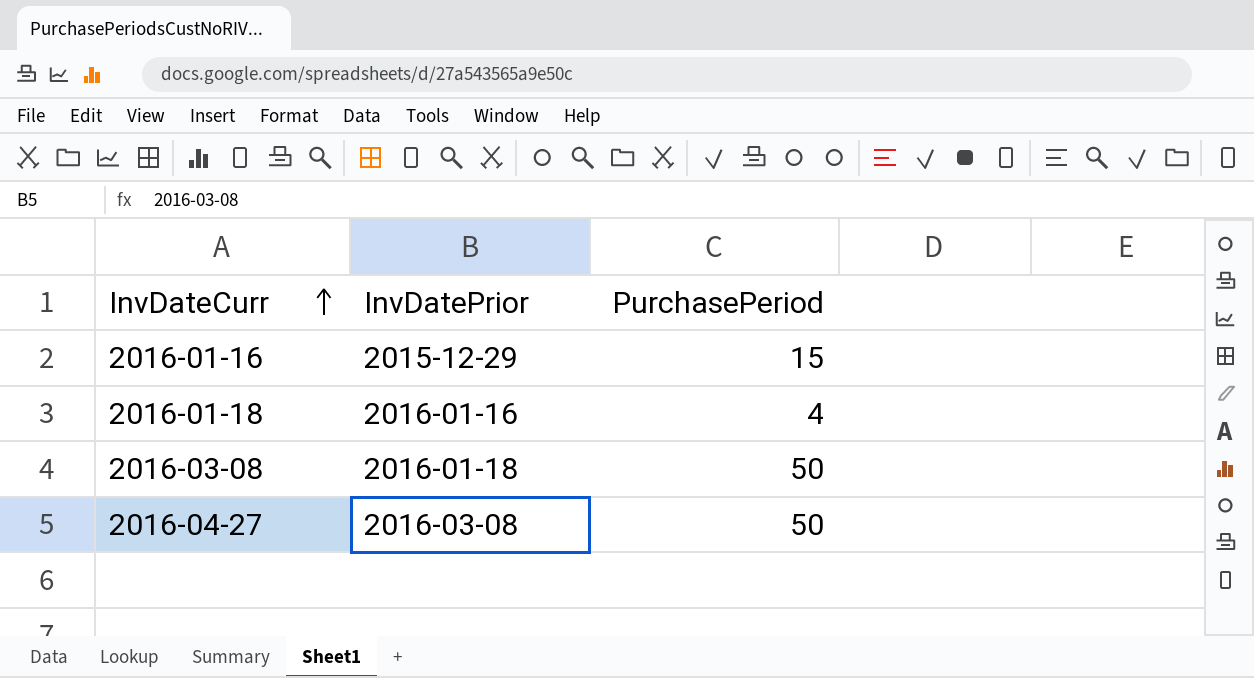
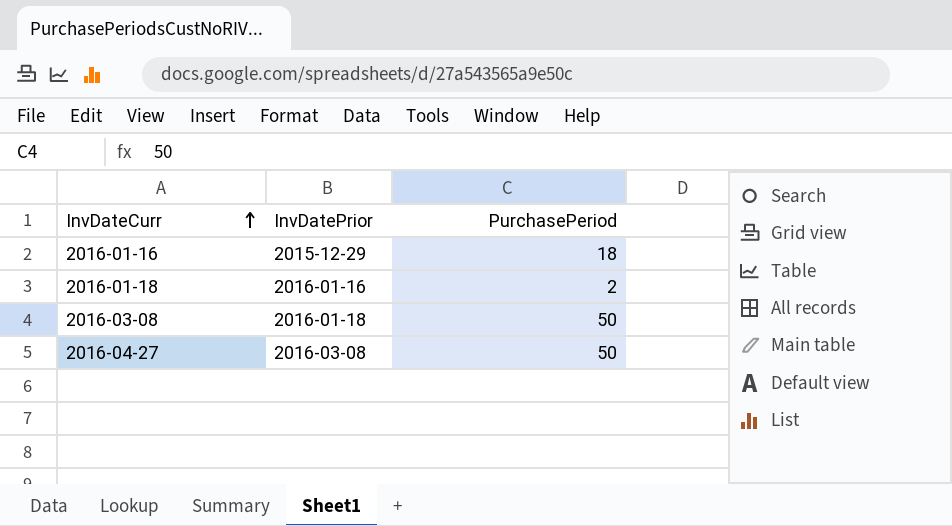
2016-01-16 | PurchasePeriod: 15 -> 18
2016-01-18 | PurchasePeriod: 4 -> 2

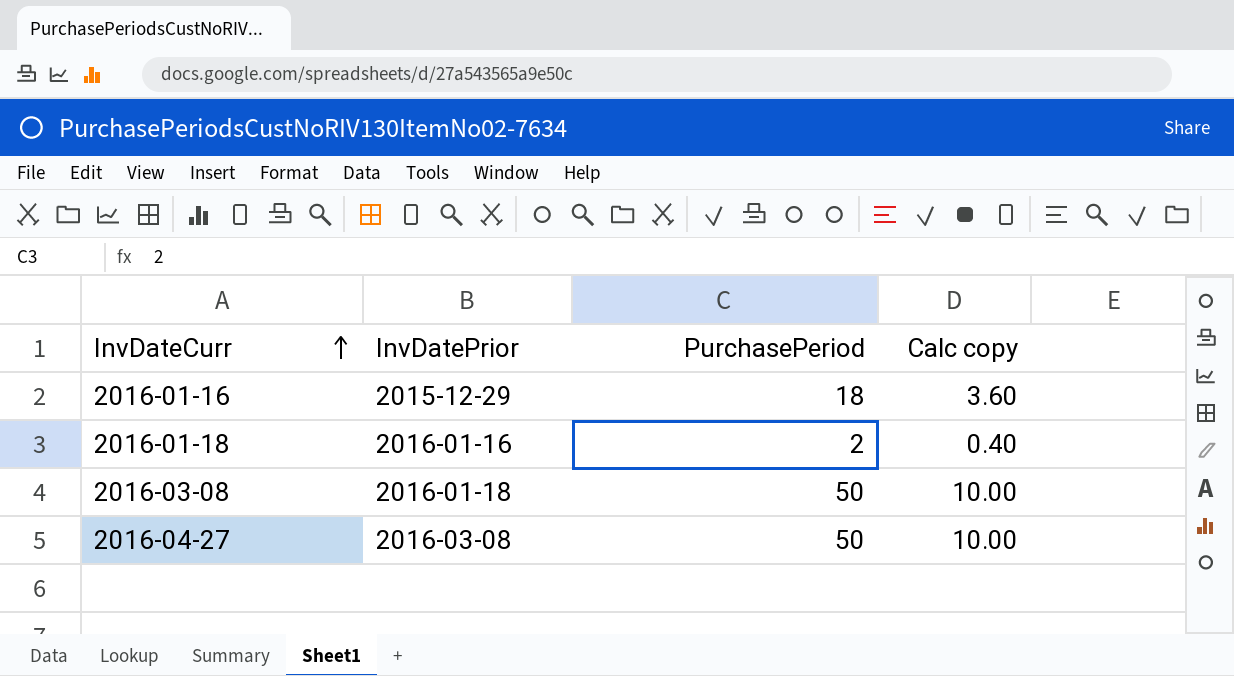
column Calc copy | formula: none -> [PurchasePeriod] * 0.2

